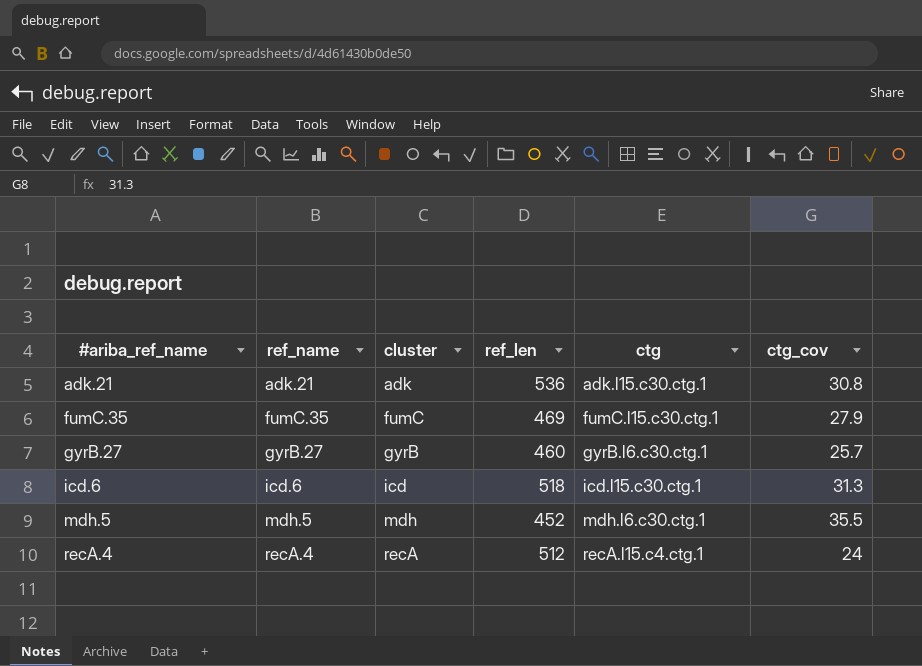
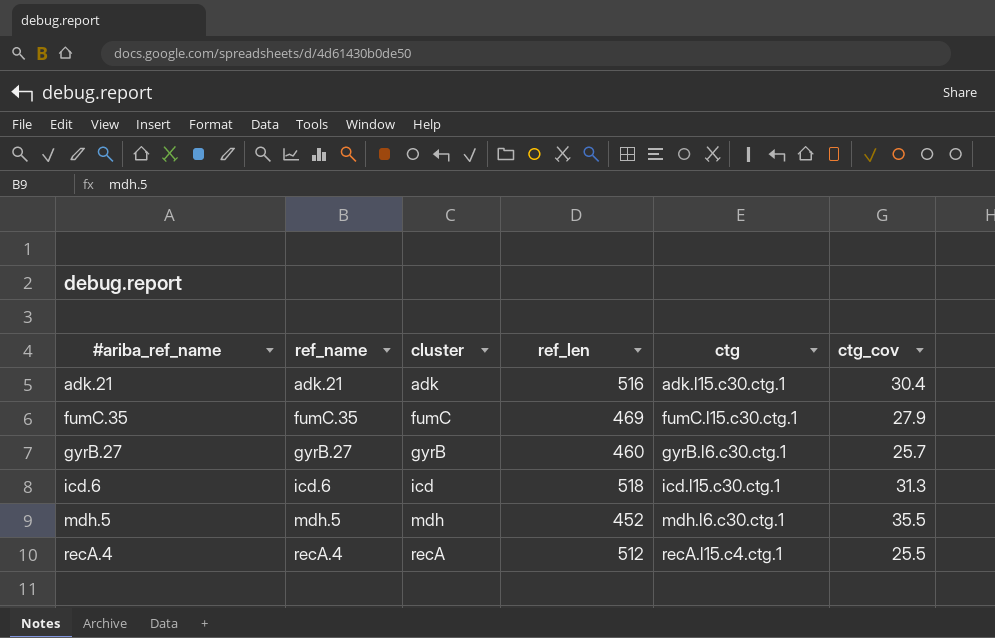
adk.21 | ref_len: 536 -> 516
adk.21 | ctg_cov: 30.8 -> 30.4
recA.4 | ctg_cov: 24 -> 25.5

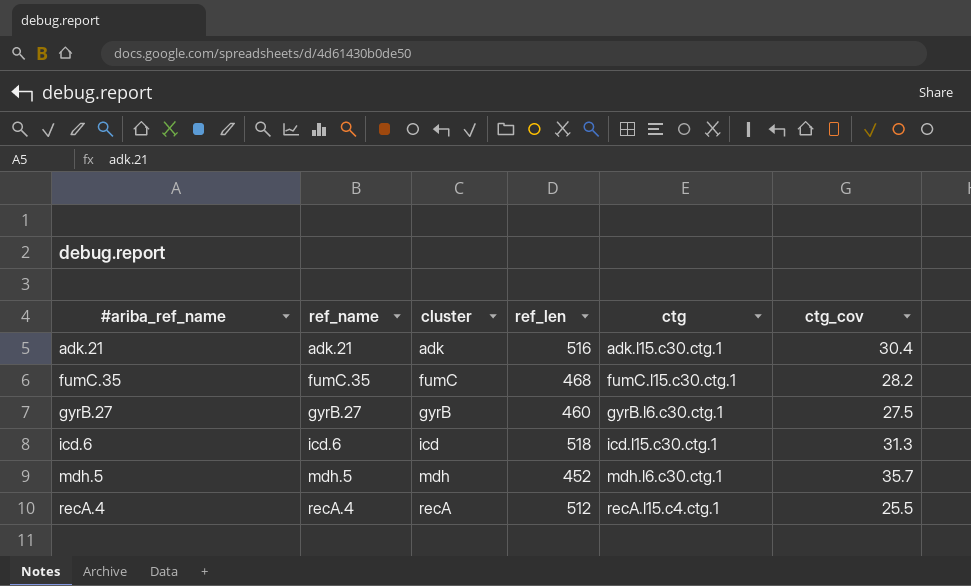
fumC.35 | ref_len: 469 -> 468
fumC.35 | ctg_cov: 27.9 -> 28.2
gyrB.27 | ctg_cov: 25.7 -> 27.5
mdh.5 | ctg_cov: 35.5 -> 35.7

